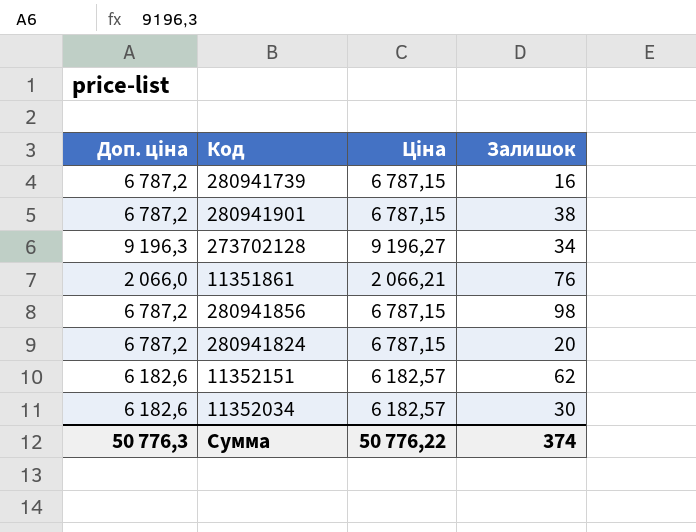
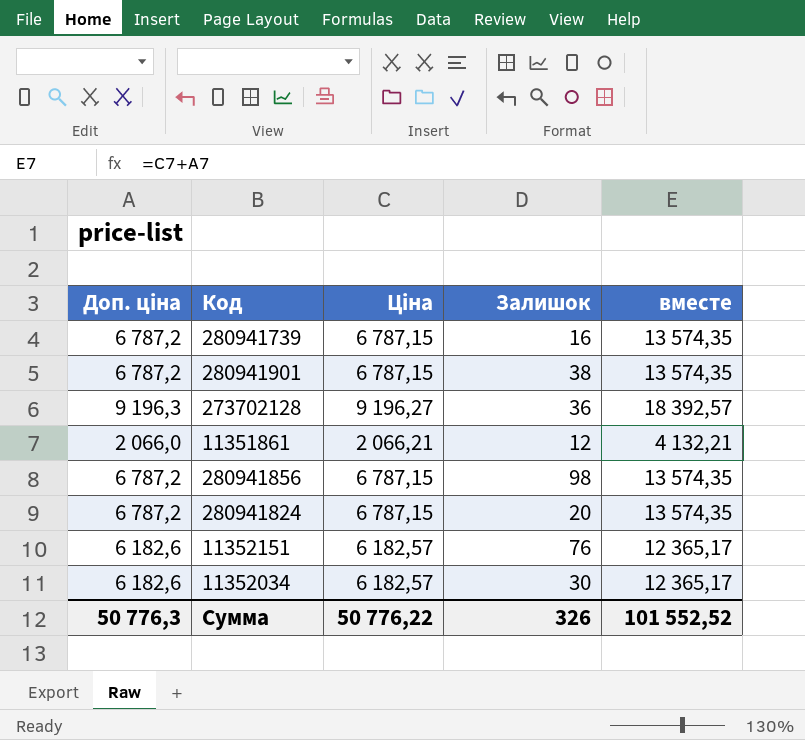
column вместе | formula: none -> [Доп. ціна] + [Ціна]
273702128 | Залишок: 34 -> 36
11351861 | Залишок: 76 -> 12
11352151 | Залишок: 62 -> 76
Сумма | Залишок: 374 -> 326

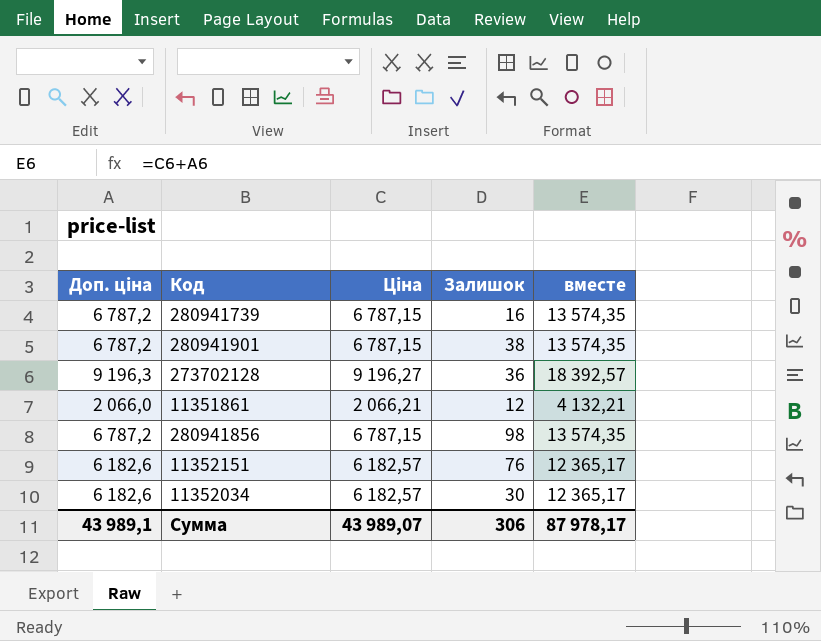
row 280941824: 6 787,2 | 6 787,15 | 20 | 13 574,35 -> none
Сумма | Доп. ціна: 50 776,3 -> 43 989,1
Сумма | Ціна: 50 776,22 -> 43 989,07
Сумма | Залишок: 326 -> 306
Сумма | вместе: 101 552,52 -> 87 978,17

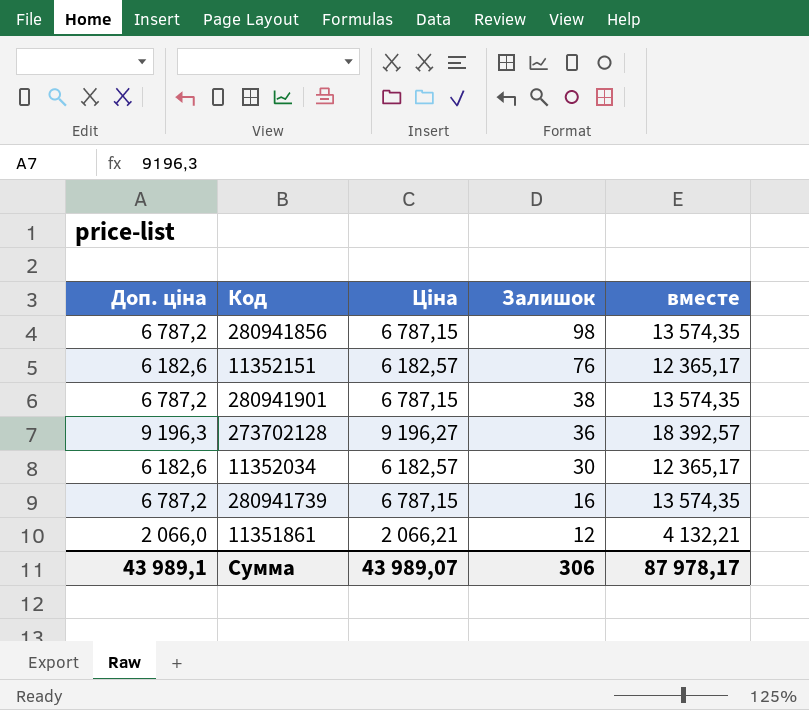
row order: none -> Залишок descending

